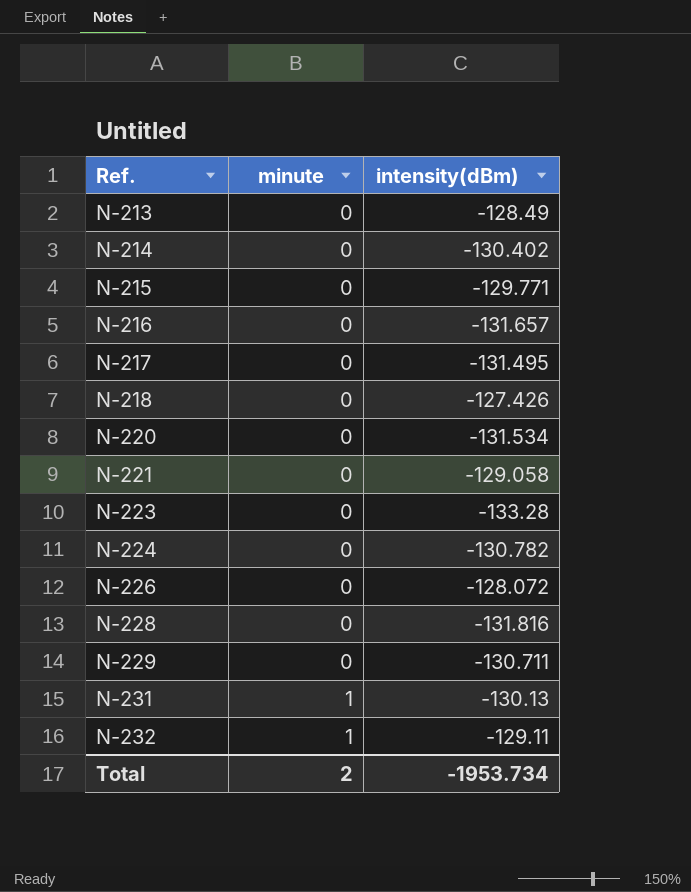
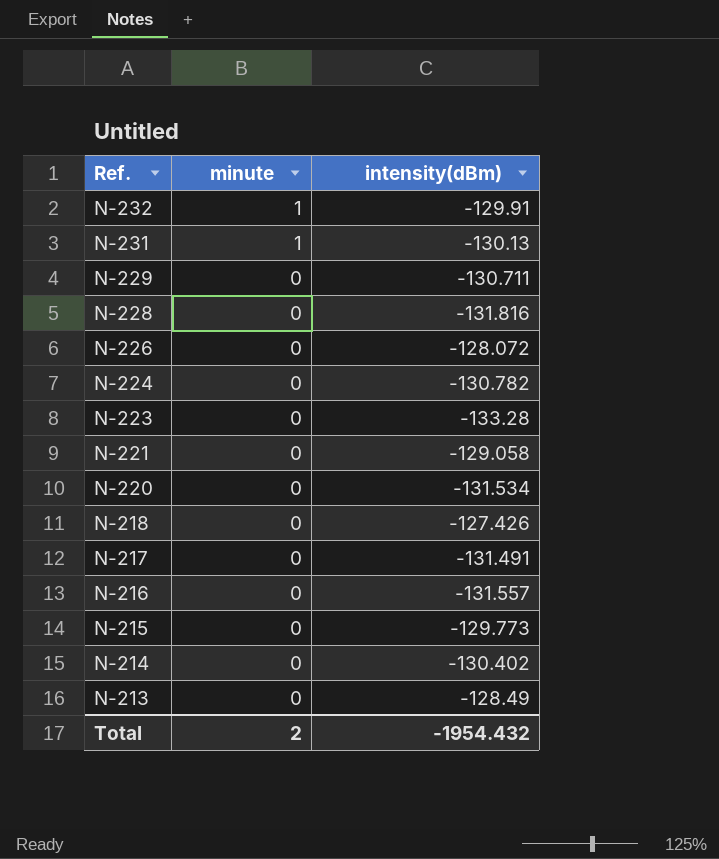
row order: Ref. ascending -> Ref. descending
N-232 | intensity(dBm): -129.11 -> -129.91
N-217 | intensity(dBm): -131.495 -> -131.491
N-216 | intensity(dBm): -131.657 -> -131.557
N-215 | intensity(dBm): -129.771 -> -129.773
Total | intensity(dBm): -1953.734 -> -1954.432

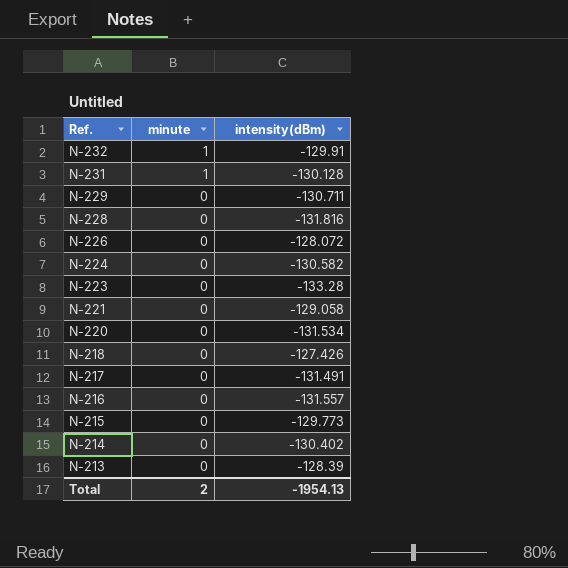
N-231 | intensity(dBm): -130.13 -> -130.128
N-224 | intensity(dBm): -130.782 -> -130.582
N-213 | intensity(dBm): -128.49 -> -128.39
Total | intensity(dBm): -1954.432 -> -1954.13

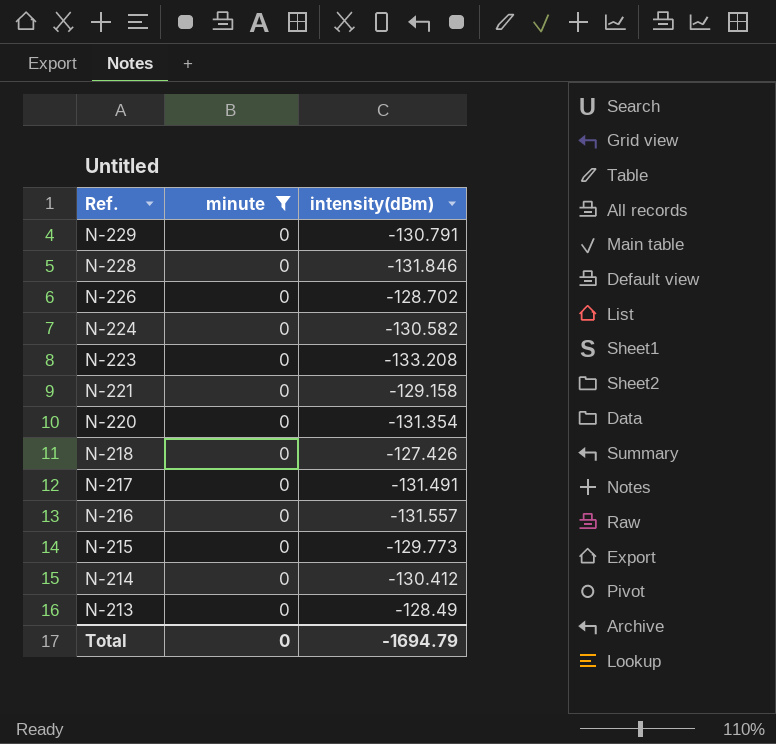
filter: none -> minute = 0
N-229 | intensity(dBm): -130.711 -> -130.791
N-228 | intensity(dBm): -131.816 -> -131.846
N-226 | intensity(dBm): -128.072 -> -128.702
N-223 | intensity(dBm): -133.28 -> -133.208
N-221 | intensity(dBm): -129.058 -> -129.158
N-220 | intensity(dBm): -131.534 -> -131.354
N-214 | intensity(dBm): -130.402 -> -130.412
N-213 | intensity(dBm): -128.39 -> -128.49
Total | minute: 2 -> 0
Total | intensity(dBm): -1954.13 -> -1694.79

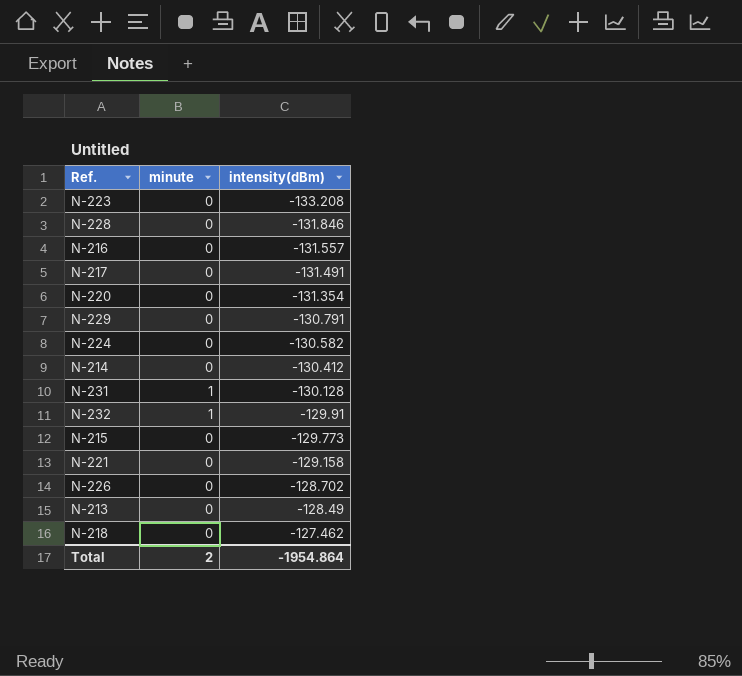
filter: minute = 0 -> none
row order: Ref. descending -> intensity(dBm) ascending
N-218 | intensity(dBm): -127.426 -> -127.462
Total | minute: 0 -> 2
Total | intensity(dBm): -1694.79 -> -1954.864

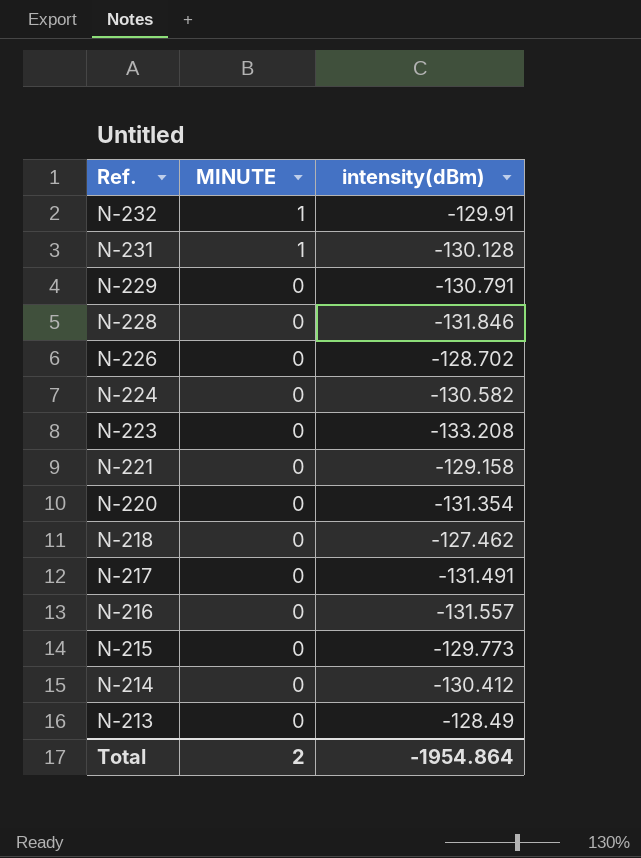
row order: intensity(dBm) ascending -> Ref. descending
column name: minute -> MINUTE

